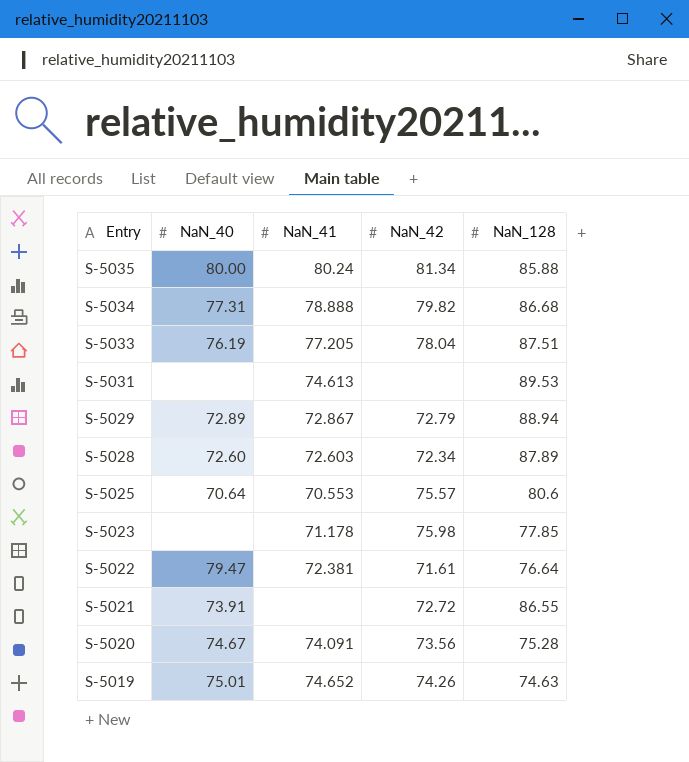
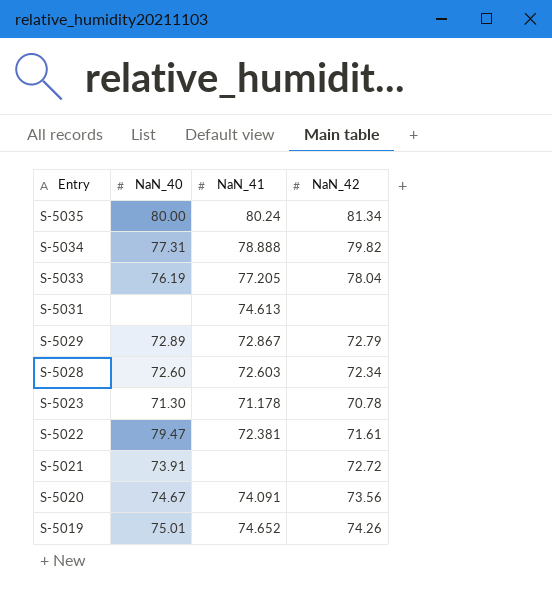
column NaN_128 | position: 5 -> none
row S-5025: 70.64 | 70.553 | 75.57 | 80.6 -> none
S-5023 | NaN_40: none -> 71.30
S-5023 | NaN_42: 75.98 -> 70.78

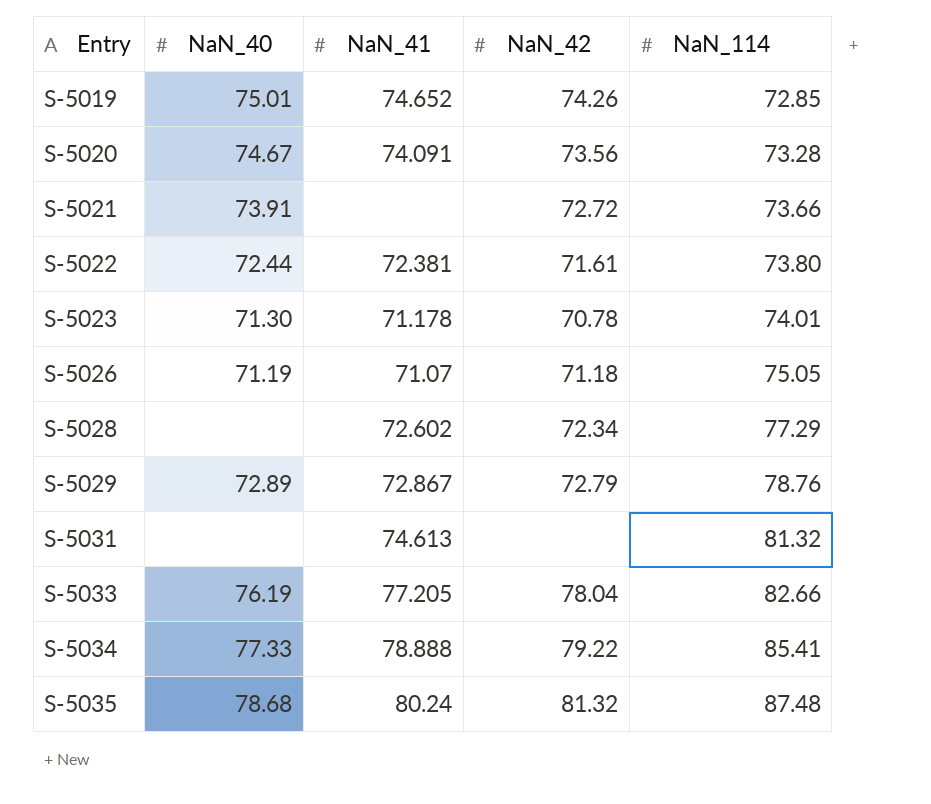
row order: Entry descending -> Entry ascending
column NaN_114 | position: none -> 5
S-5022 | NaN_40: 79.47 -> 72.44
row S-5026: none -> 71.19 | 71.07 | 71.18 | 75.05
S-5028 | NaN_40: 72.60 -> none
S-5028 | NaN_41: 72.603 -> 72.602
S-5034 | NaN_40: 77.31 -> 77.33
S-5034 | NaN_42: 79.82 -> 79.22
S-5035 | NaN_40: 80.00 -> 78.68
S-5035 | NaN_42: 81.34 -> 81.32

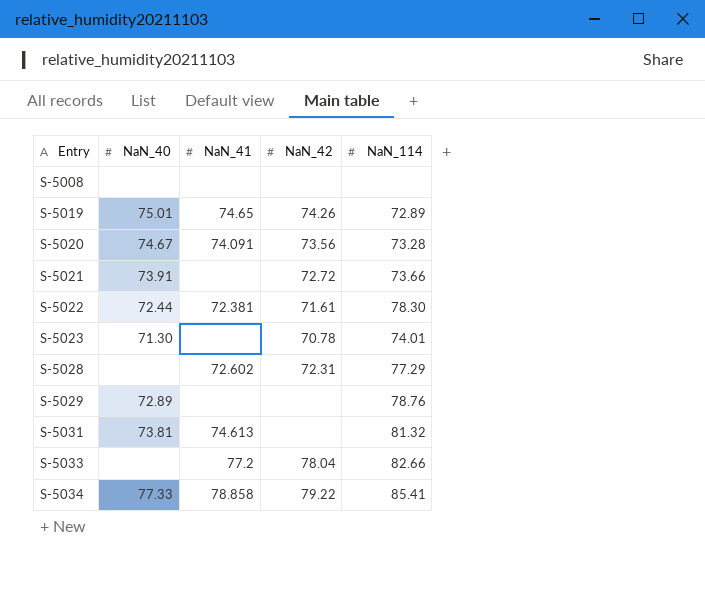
row S-5026: 71.19 | 71.07 | 71.18 | 75.05 -> none
row S-5035: 78.68 | 80.24 | 81.32 | 87.48 -> none
row S-5008: none -> none | none | none | none
S-5019 | NaN_41: 74.652 -> 74.65
S-5019 | NaN_114: 72.85 -> 72.89
S-5022 | NaN_114: 73.80 -> 78.30
S-5023 | NaN_41: 71.178 -> none
S-5028 | NaN_42: 72.34 -> 72.31
S-5029 | NaN_41: 72.867 -> none
S-5029 | NaN_42: 72.79 -> none
S-5031 | NaN_40: none -> 73.81
S-5033 | NaN_40: 76.19 -> none
S-5033 | NaN_41: 77.205 -> 77.2
S-5034 | NaN_41: 78.888 -> 78.858

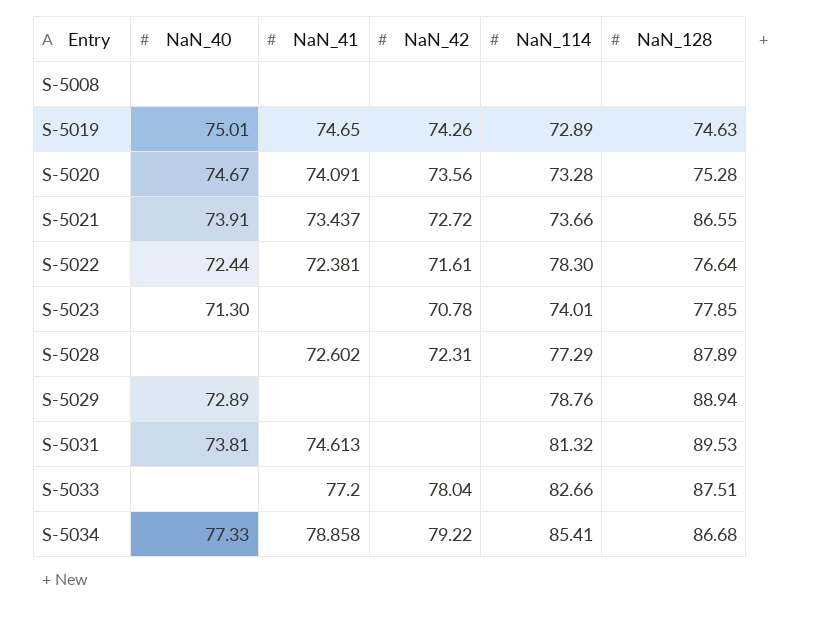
column NaN_128 | position: none -> 6
S-5021 | NaN_41: none -> 73.437

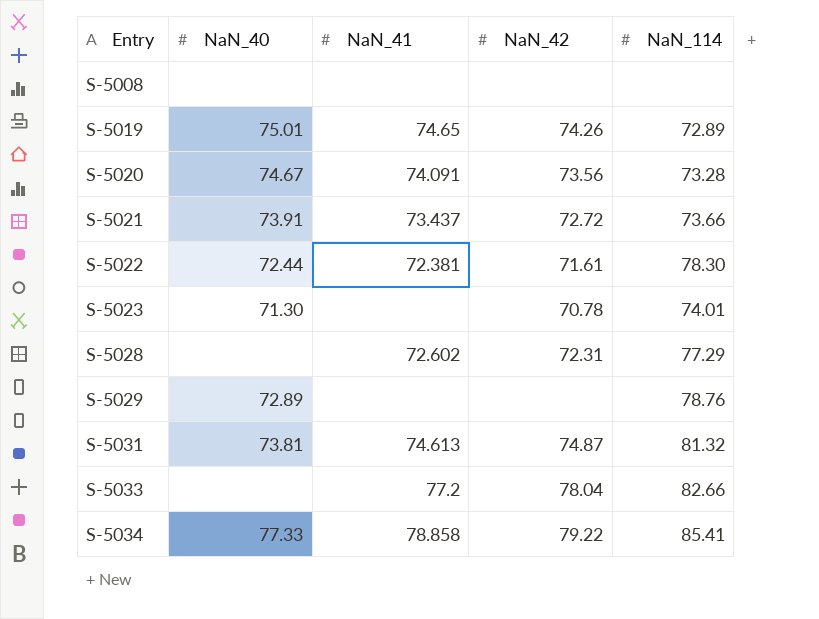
column NaN_128 | position: 6 -> none
S-5031 | NaN_42: none -> 74.87

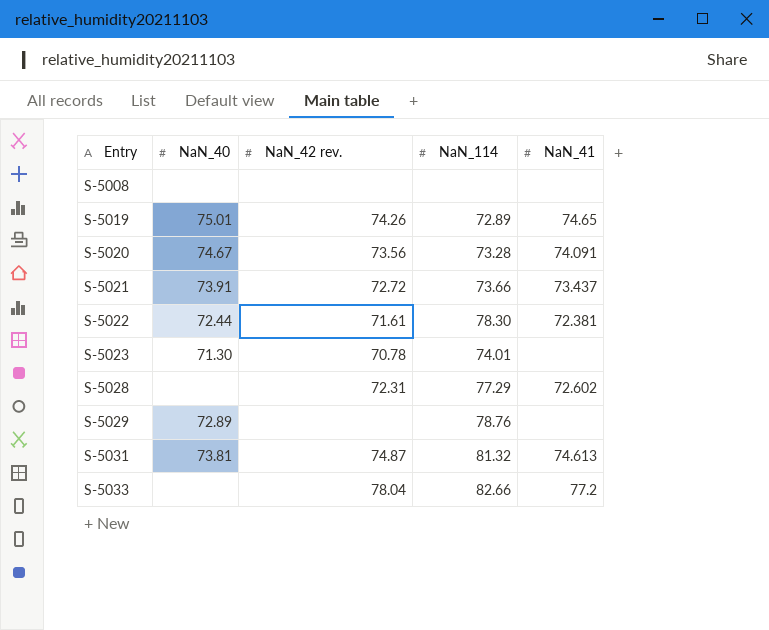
column name: NaN_42 -> NaN_42 rev.
column NaN_41 | position: 3 -> 5
row S-5034: 77.33 | 78.858 | 79.22 | 85.41 -> none

